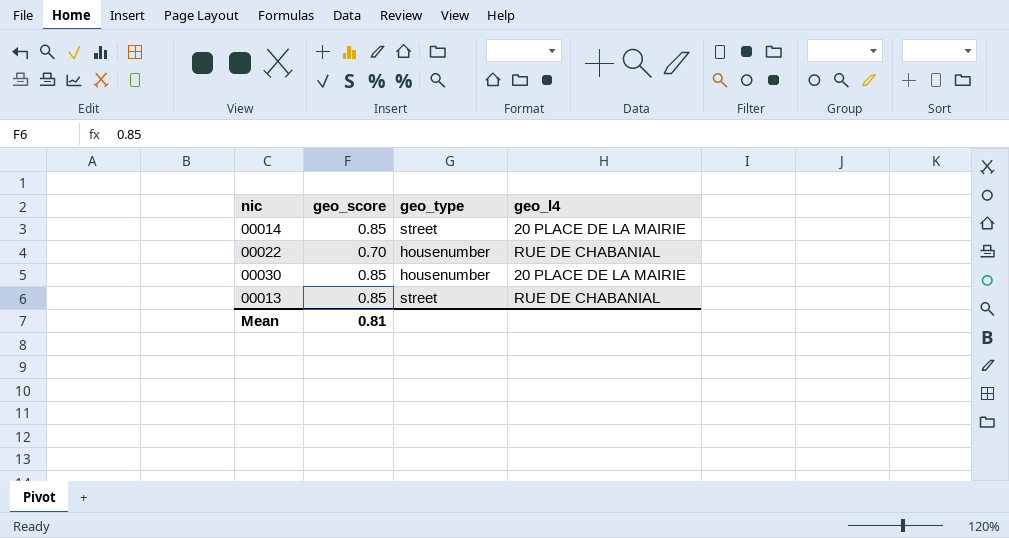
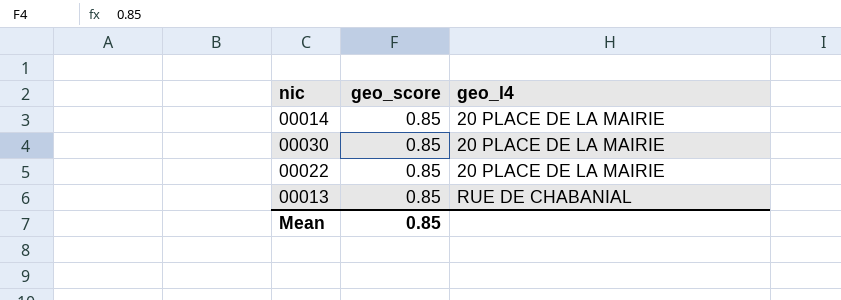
row order: none -> geo_l4 ascending
column geo_type | position: 3 -> none
00022 | geo_score: 0.70 -> 0.85
00022 | geo_l4: RUE DE CHABANIAL -> 20 PLACE DE LA MAIRIE
Mean | geo_score: 0.81 -> 0.85

